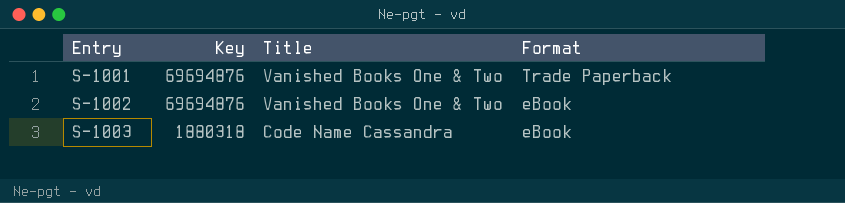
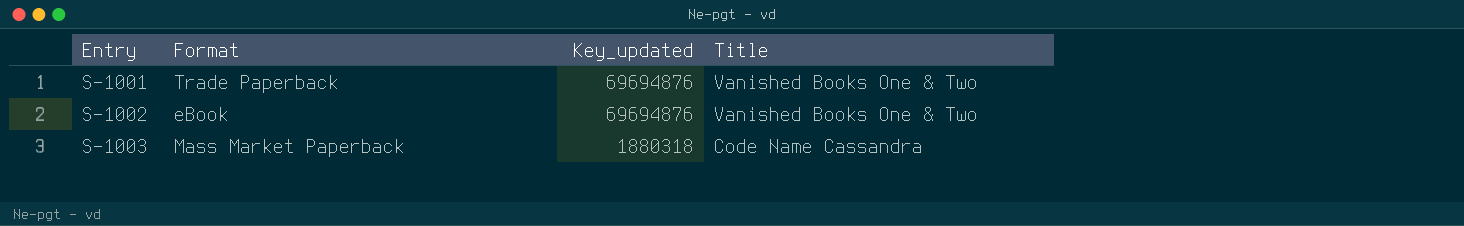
column Format | position: 4 -> 2
column name: Key -> Key_updated
S-1003 | Format: eBook -> Mass Market Paperback

